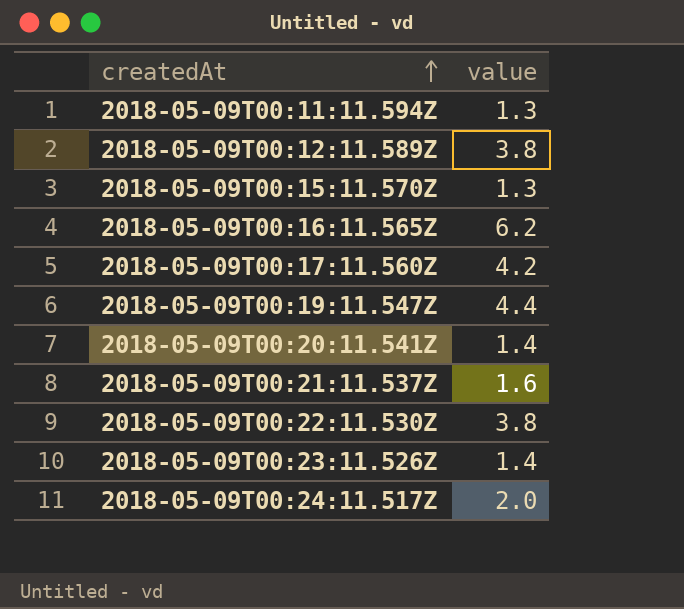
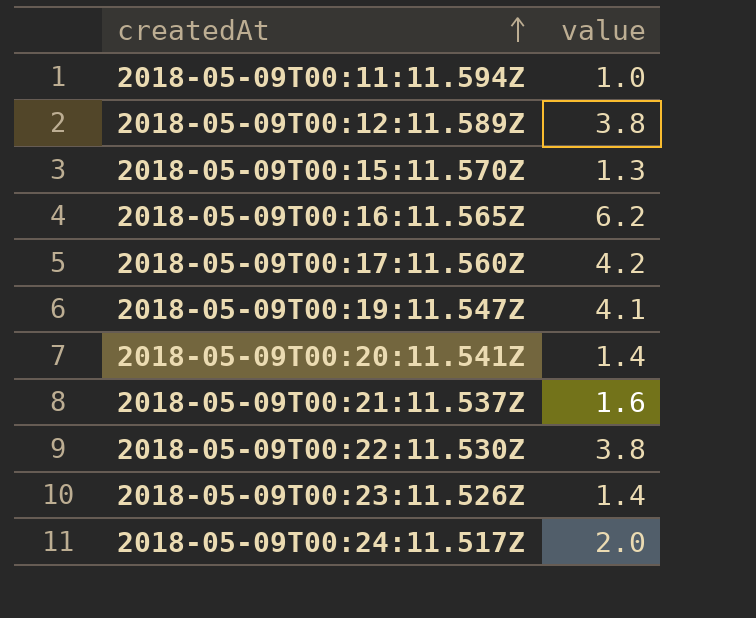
2018-05-09T00:11:11.594Z | value: 1.3 -> 1.0
2018-05-09T00:19:11.547Z | value: 4.4 -> 4.1

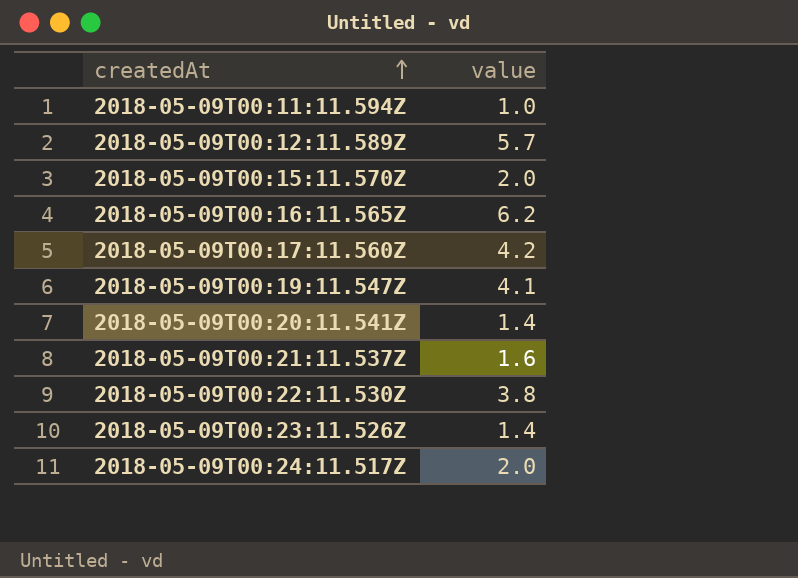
2018-05-09T00:12:11.589Z | value: 3.8 -> 5.7
2018-05-09T00:15:11.570Z | value: 1.3 -> 2.0

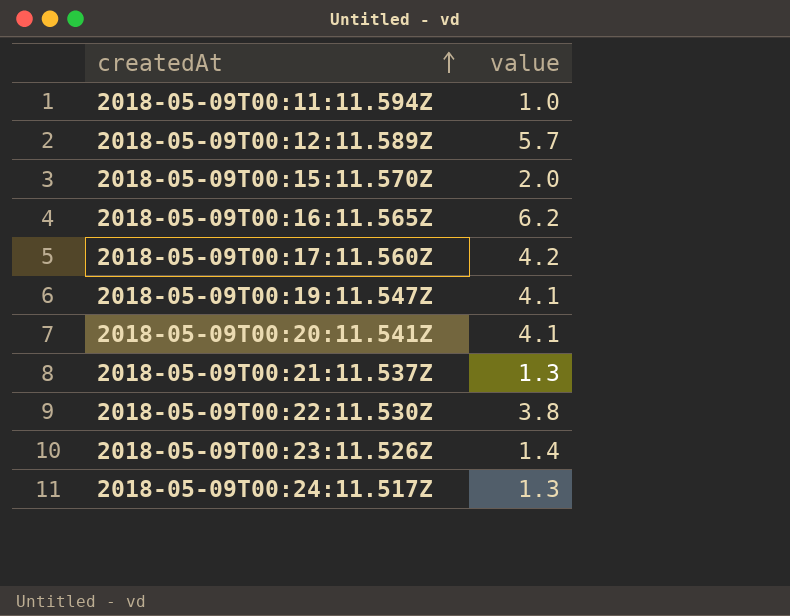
2018-05-09T00:20:11.541Z | value: 1.4 -> 4.1
2018-05-09T00:21:11.537Z | value: 1.6 -> 1.3
2018-05-09T00:24:11.517Z | value: 2.0 -> 1.3

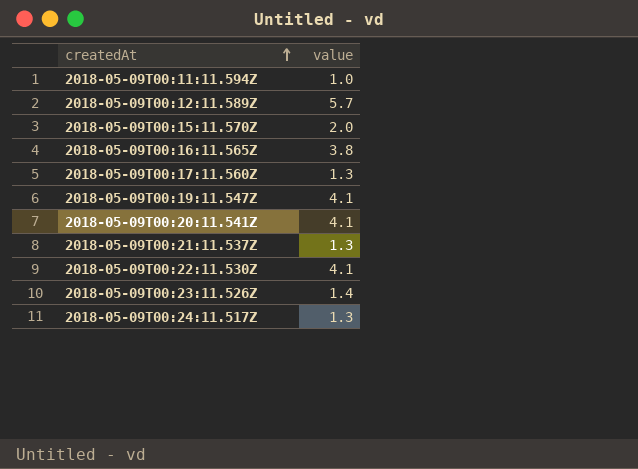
2018-05-09T00:16:11.565Z | value: 6.2 -> 3.8
2018-05-09T00:17:11.560Z | value: 4.2 -> 1.3
2018-05-09T00:22:11.530Z | value: 3.8 -> 4.1

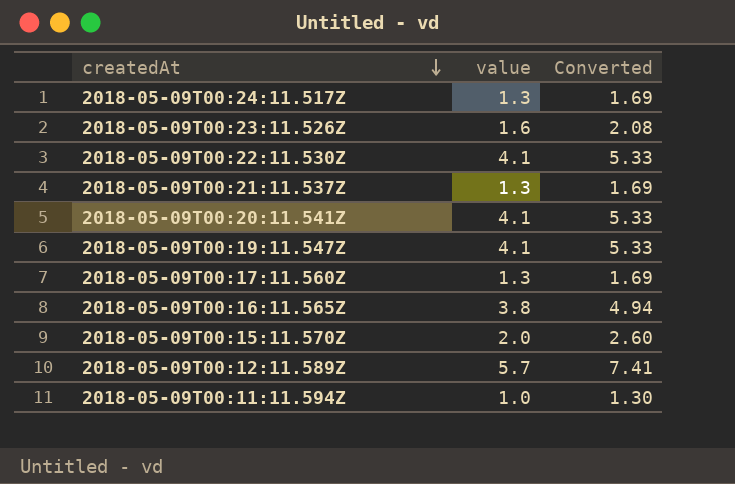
row order: createdAt ascending -> createdAt descending
column Converted | formula: none -> [value] * 1.3
2018-05-09T00:23:11.526Z | value: 1.4 -> 1.6

